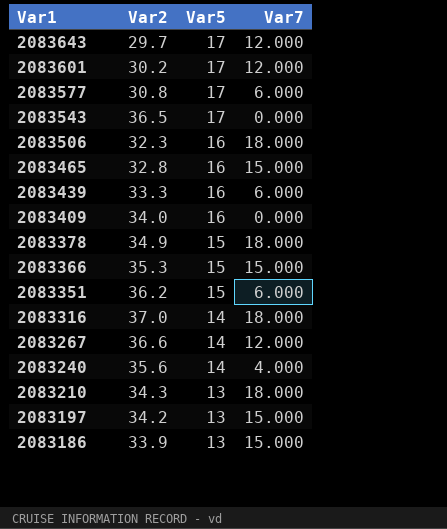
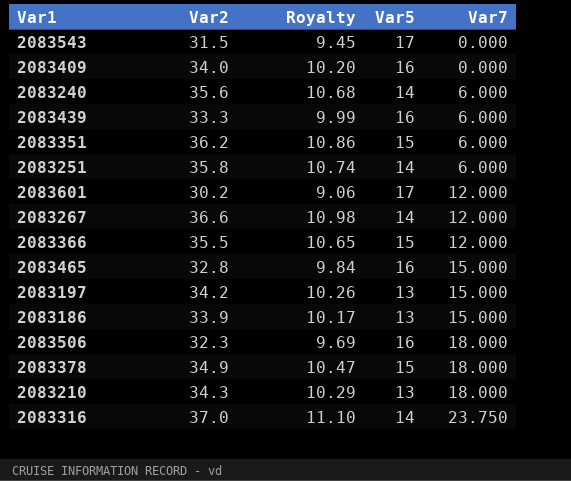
row order: Var1 descending -> Var7 ascending
column Royalty | formula: none -> [Var2] * 0.3
row 2083643: 29.7 | 17 | 12.000 -> none
row 2083577: 30.8 | 17 | 6.000 -> none
2083543 | Var2: 36.5 -> 31.5
2083240 | Var7: 4.000 -> 6.000
row 2083251: none -> 35.8 | 10.74 | 14 | 6.000
2083366 | Var2: 35.3 -> 35.5
2083366 | Var7: 15.000 -> 12.000
2083316 | Var7: 18.000 -> 23.750

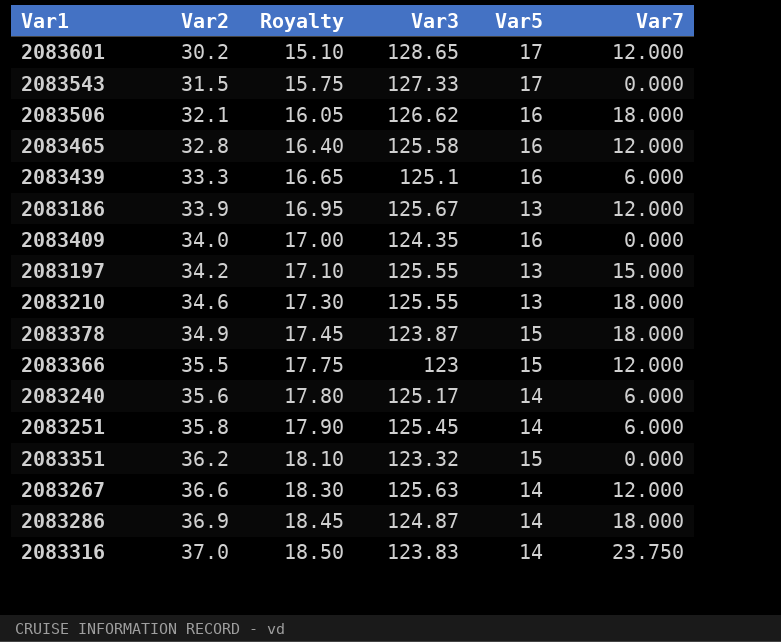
row order: Var7 ascending -> Var2 ascending
column Royalty | formula: [Var2] * 0.3 -> [Var2] * 0.5
column Var3 | position: none -> 4
2083506 | Var2: 32.3 -> 32.1
2083465 | Var7: 15.000 -> 12.000
2083186 | Var7: 15.000 -> 12.000
2083210 | Var2: 34.3 -> 34.6
2083351 | Var7: 6.000 -> 0.000
row 2083286: none -> 36.9 | 18.45 | 124.87 | 14 | 18.000

